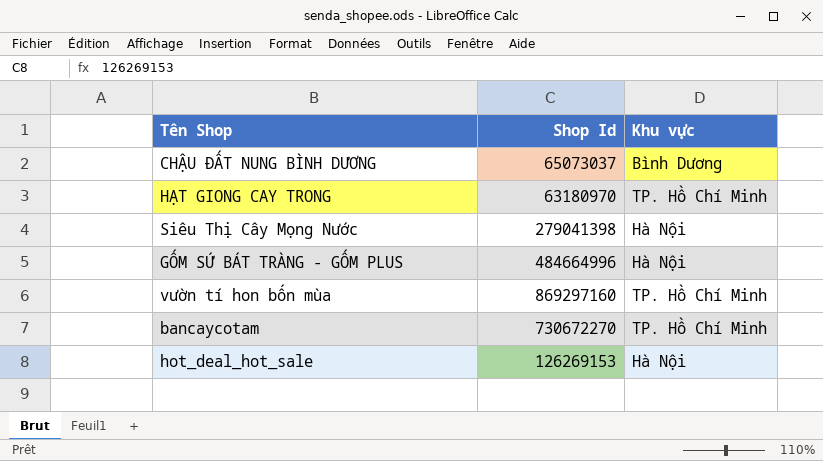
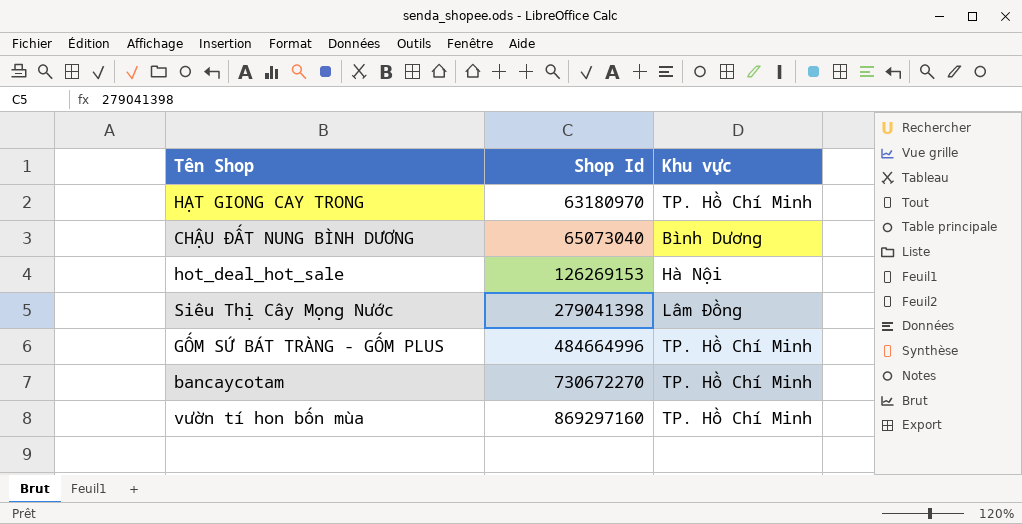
row order: none -> Shop Id ascending
CHẬU ĐẤT NUNG BÌNH DƯƠNG | Shop Id: 65073037 -> 65073040
Siêu Thị Cây Mọng Nước | Khu vực: Hà Nội -> Lâm Đồng
GỐM SỨ BÁT TRÀNG - GỐM PLUS | Khu vực: Hà Nội -> TP. Hồ Chí Minh

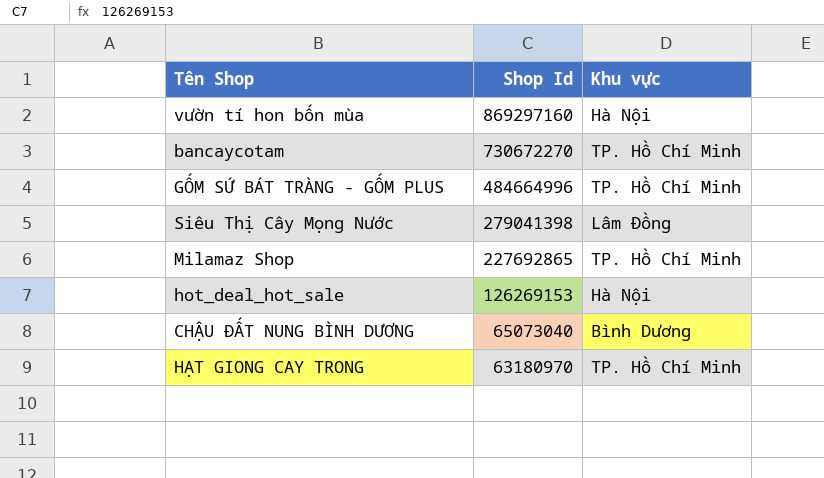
row order: Shop Id ascending -> Shop Id descending
vườn tí hon bốn mùa | Khu vực: TP. Hồ Chí Minh -> Hà Nội
row Milamaz Shop: none -> 227692865 | TP. Hồ Chí Minh

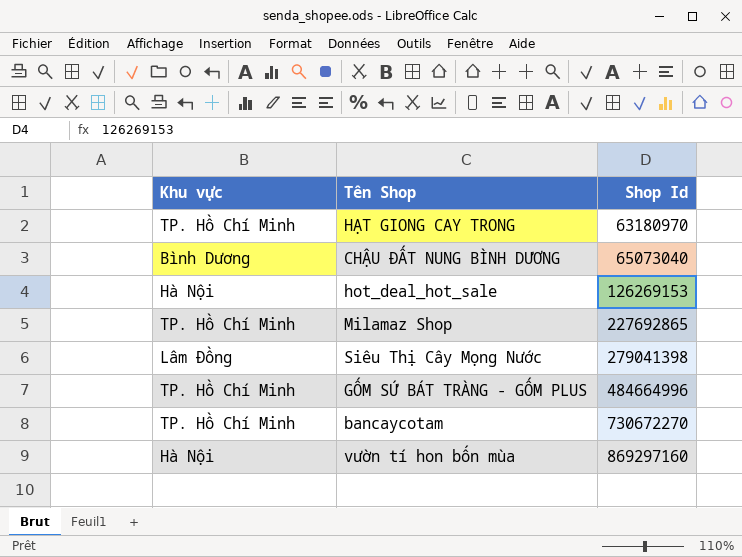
row order: Shop Id descending -> Shop Id ascending
column Khu vực | position: 3 -> 1

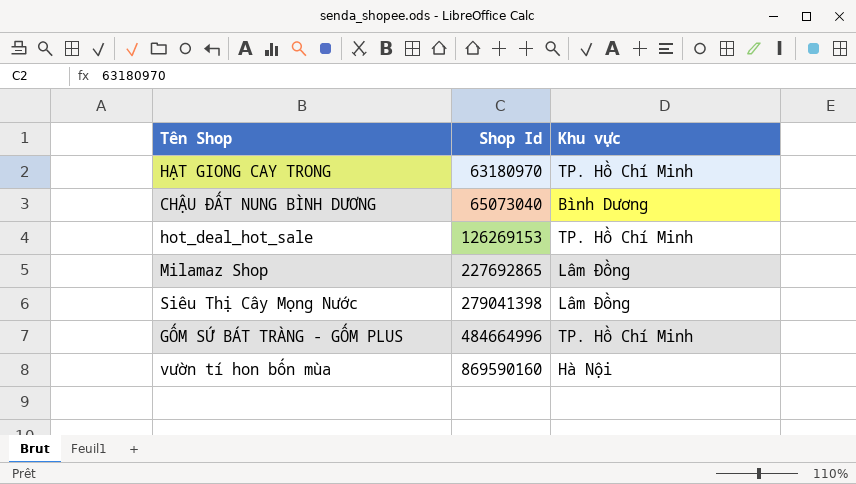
column Khu vực | position: 1 -> 3
row bancaycotam: TP. Hồ Chí Minh | 730672270 -> none
hot_deal_hot_sale | Khu vực: Hà Nội -> TP. Hồ Chí Minh
Milamaz Shop | Khu vực: TP. Hồ Chí Minh -> Lâm Đồng
vườn tí hon bốn mùa | Shop Id: 869297160 -> 869590160

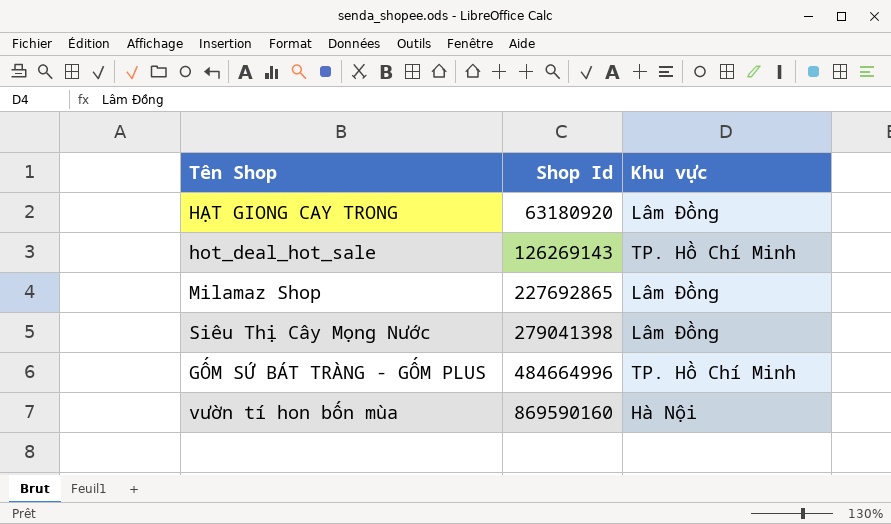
row CHẬU ĐẤT NUNG BÌNH DƯƠNG: 65073040 | Bình Dương -> none
HẠT GIONG CAY TRONG | Shop Id: 63180970 -> 63180920
HẠT GIONG CAY TRONG | Khu vực: TP. Hồ Chí Minh -> Lâm Đồng
hot_deal_hot_sale | Shop Id: 126269153 -> 126269143

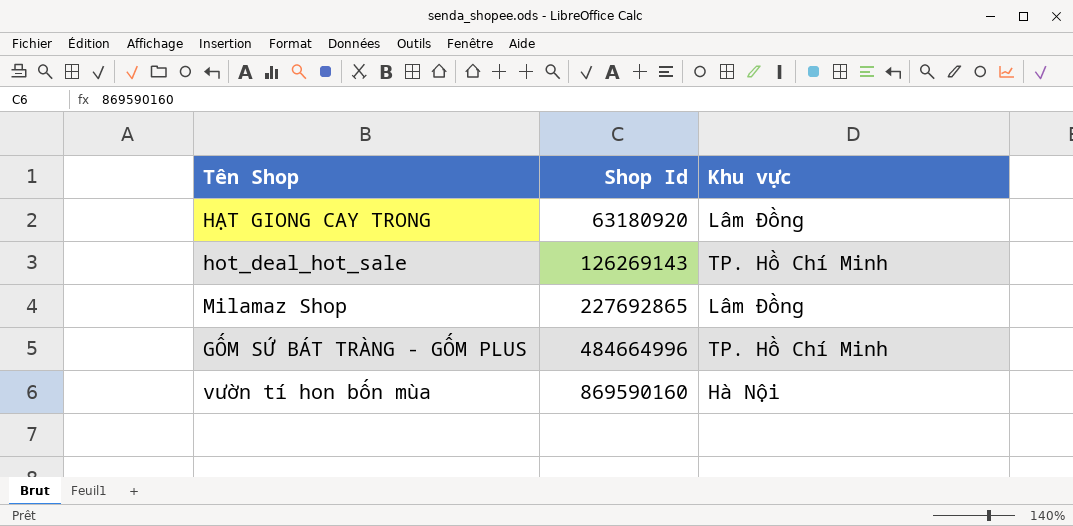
row Siêu Thị Cây Mọng Nước: 279041398 | Lâm Đồng -> none

